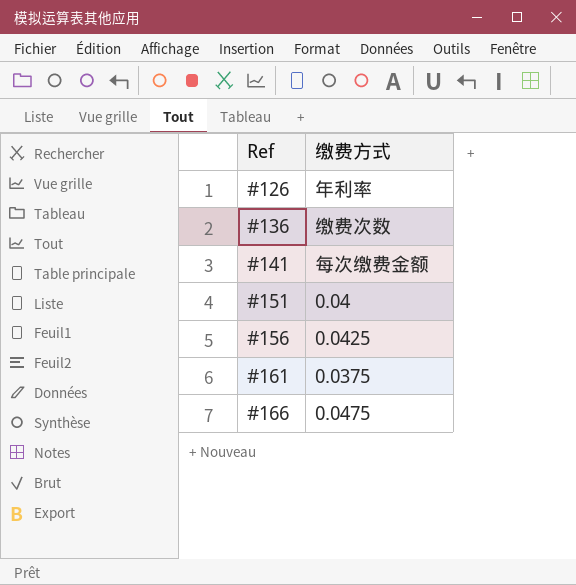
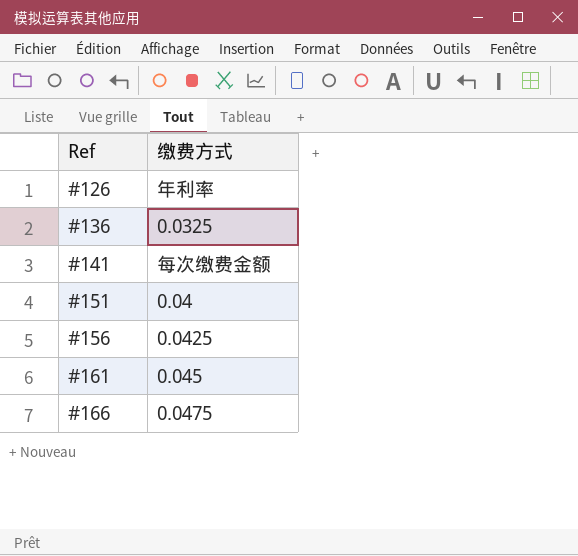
#136 | 缴费方式: 缴费次数 -> 0.0325
#161 | 缴费方式: 0.0375 -> 0.045

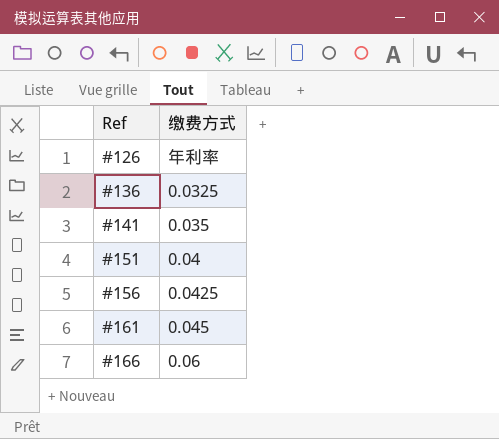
#141 | 缴费方式: 每次缴费金额 -> 0.035
#166 | 缴费方式: 0.0475 -> 0.06

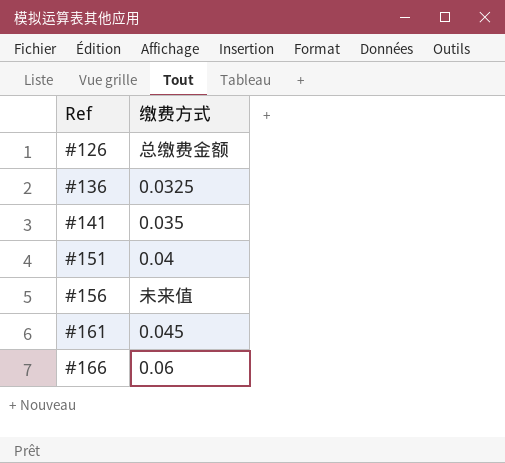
#126 | 缴费方式: 年利率 -> 总缴费金额
#156 | 缴费方式: 0.0425 -> 未来值

